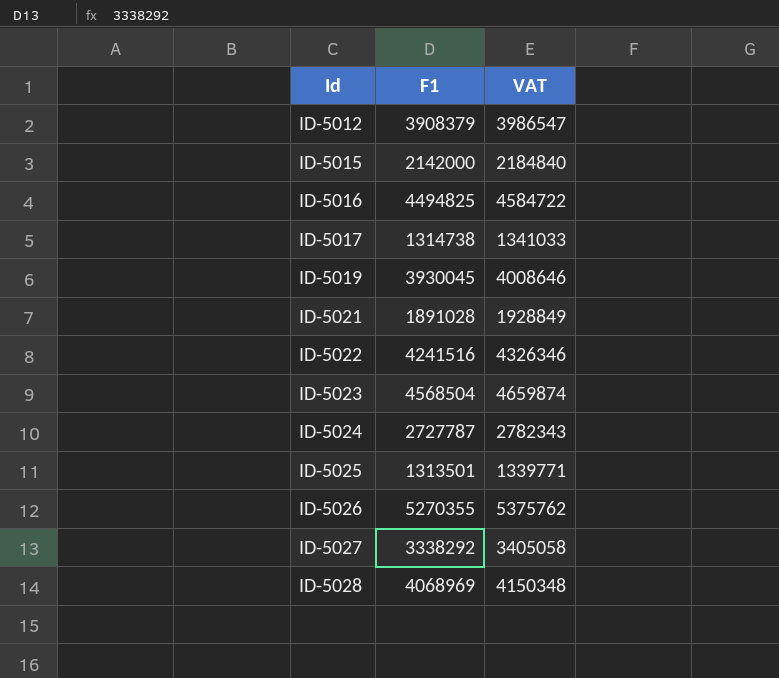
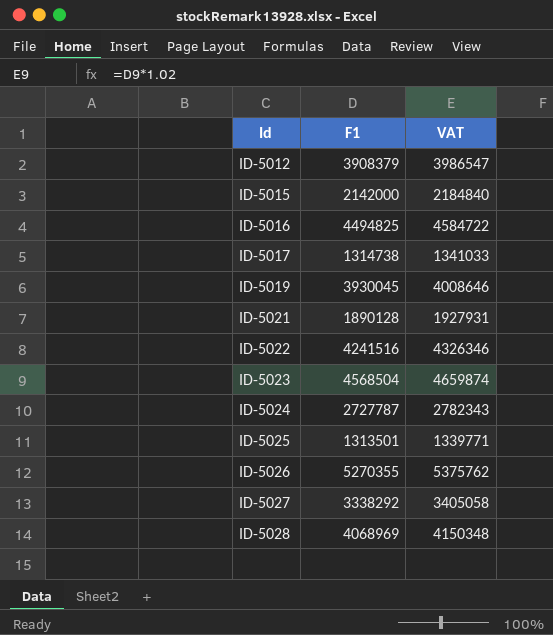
ID-5021 | F1: 1891028 -> 1890128
ID-5021 | VAT: 1928849 -> 1927931

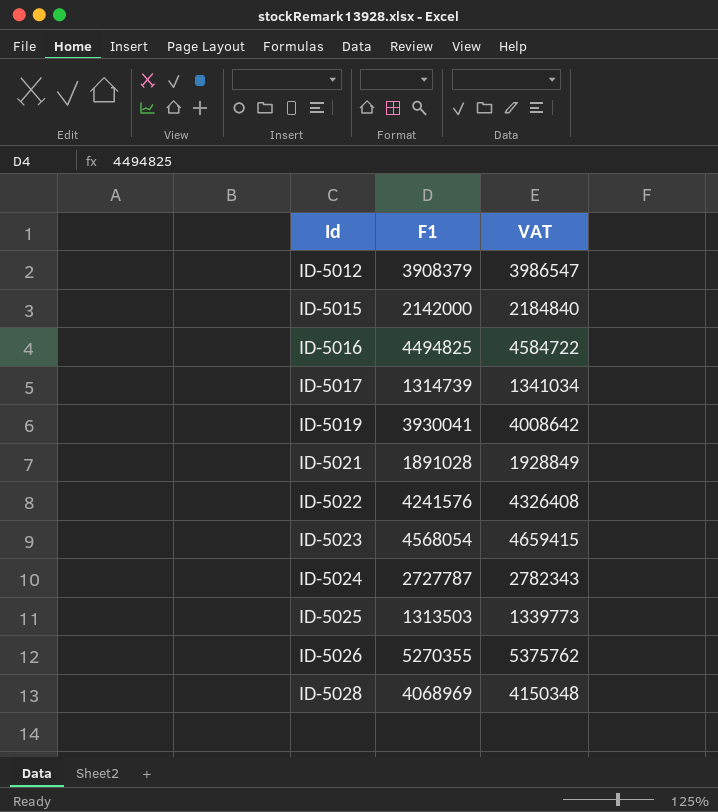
row ID-5027: 3338292 | 3405058 -> none
ID-5017 | F1: 1314738 -> 1314739
ID-5017 | VAT: 1341033 -> 1341034
ID-5019 | F1: 3930045 -> 3930041
ID-5019 | VAT: 4008646 -> 4008642
ID-5021 | F1: 1890128 -> 1891028
ID-5021 | VAT: 1927931 -> 1928849
ID-5022 | F1: 4241516 -> 4241576
ID-5022 | VAT: 4326346 -> 4326408
ID-5023 | F1: 4568504 -> 4568054
ID-5023 | VAT: 4659874 -> 4659415
ID-5025 | F1: 1313501 -> 1313503
ID-5025 | VAT: 1339771 -> 1339773

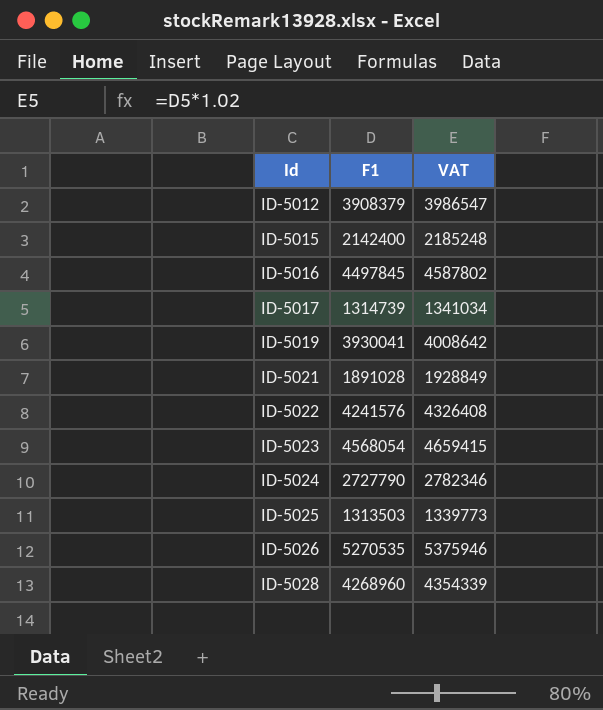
ID-5015 | F1: 2142000 -> 2142400
ID-5015 | VAT: 2184840 -> 2185248
ID-5016 | F1: 4494825 -> 4497845
ID-5016 | VAT: 4584722 -> 4587802
ID-5024 | F1: 2727787 -> 2727790
ID-5024 | VAT: 2782343 -> 2782346
ID-5026 | F1: 5270355 -> 5270535
ID-5026 | VAT: 5375762 -> 5375946
ID-5028 | F1: 4068969 -> 4268960
ID-5028 | VAT: 4150348 -> 4354339

